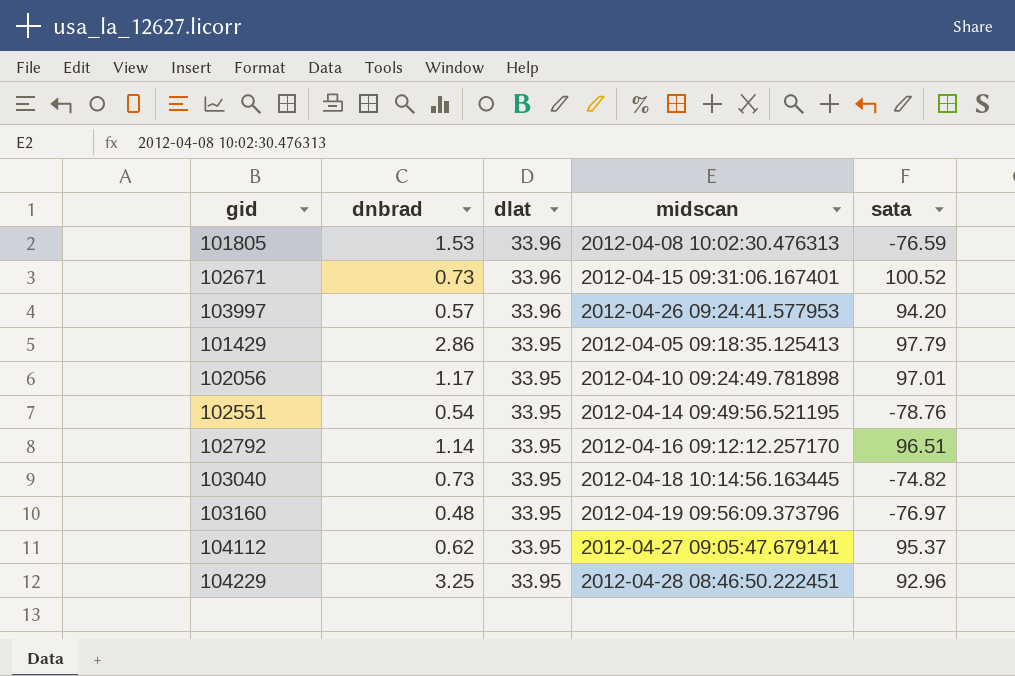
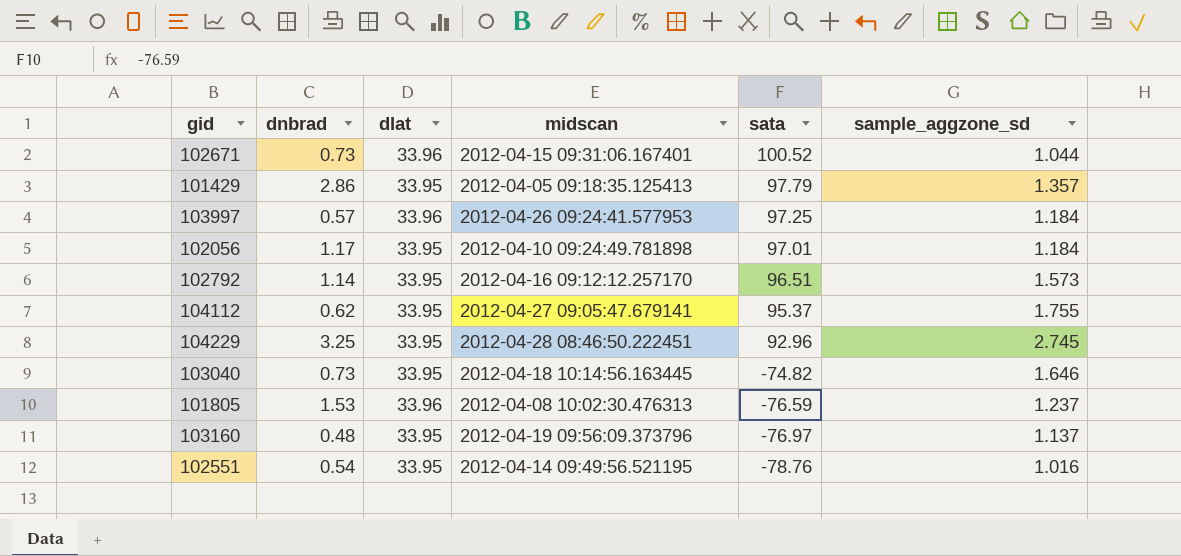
row order: dlat descending -> sata descending
column sample_aggzone_sd | position: none -> 6
103997 | sata: 94.20 -> 97.25

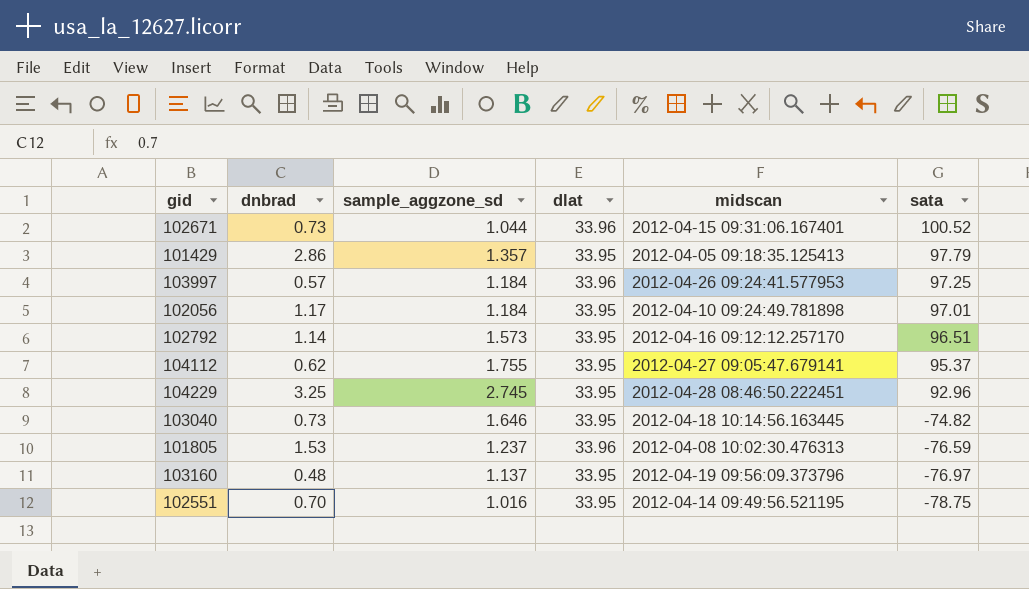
column sample_aggzone_sd | position: 6 -> 3
102551 | dnbrad: 0.54 -> 0.70
102551 | sata: -78.76 -> -78.75

